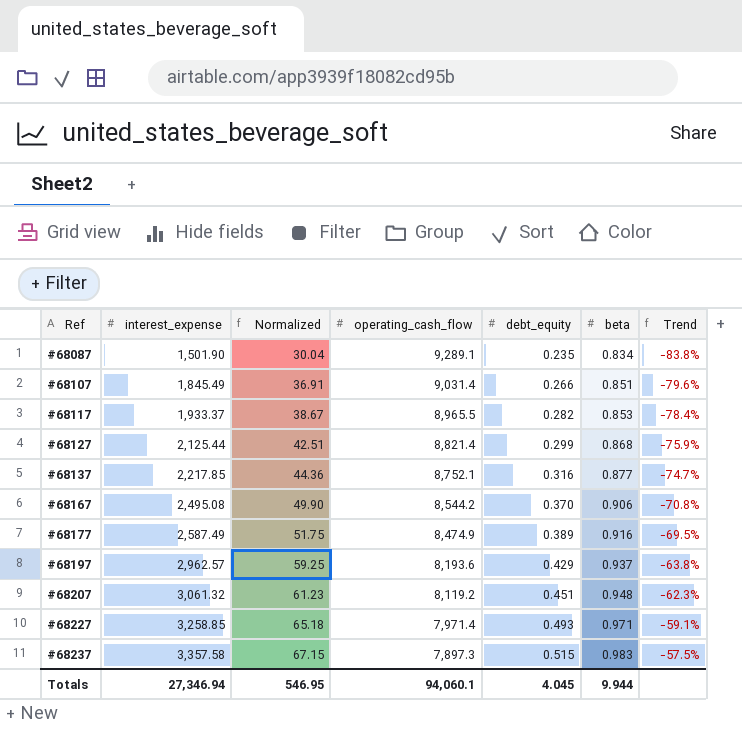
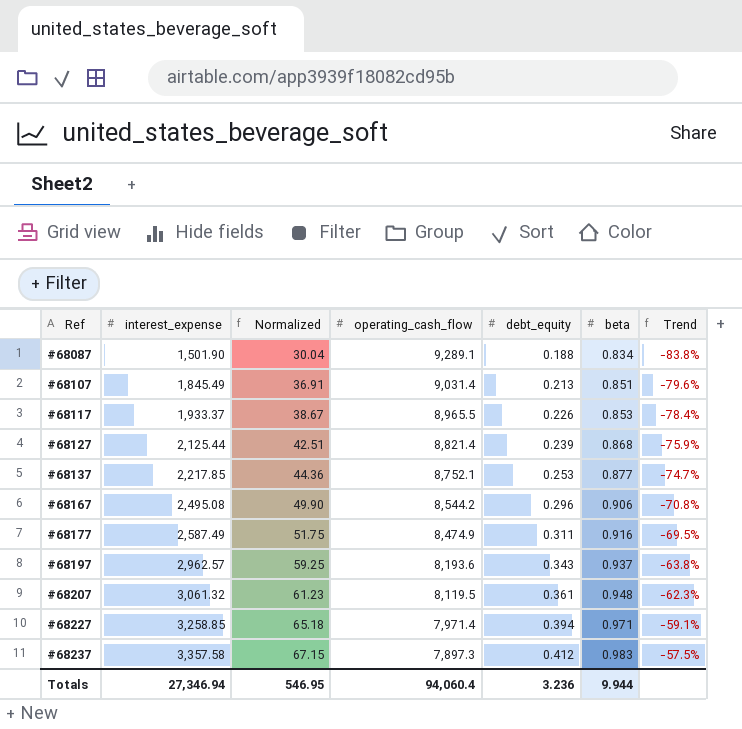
#68087 | debt_equity: 0.235 -> 0.188
#68107 | debt_equity: 0.266 -> 0.213
#68117 | debt_equity: 0.282 -> 0.226
#68127 | debt_equity: 0.299 -> 0.239
#68137 | debt_equity: 0.316 -> 0.253
#68167 | debt_equity: 0.370 -> 0.296
#68177 | debt_equity: 0.389 -> 0.311
#68197 | debt_equity: 0.429 -> 0.343
#68207 | operating_cash_flow: 8,119.2 -> 8,119.5
#68207 | debt_equity: 0.451 -> 0.361
#68227 | debt_equity: 0.493 -> 0.394
#68237 | debt_equity: 0.515 -> 0.412
Totals | operating_cash_flow: 94,060.1 -> 94,060.4
Totals | debt_equity: 4.045 -> 3.236

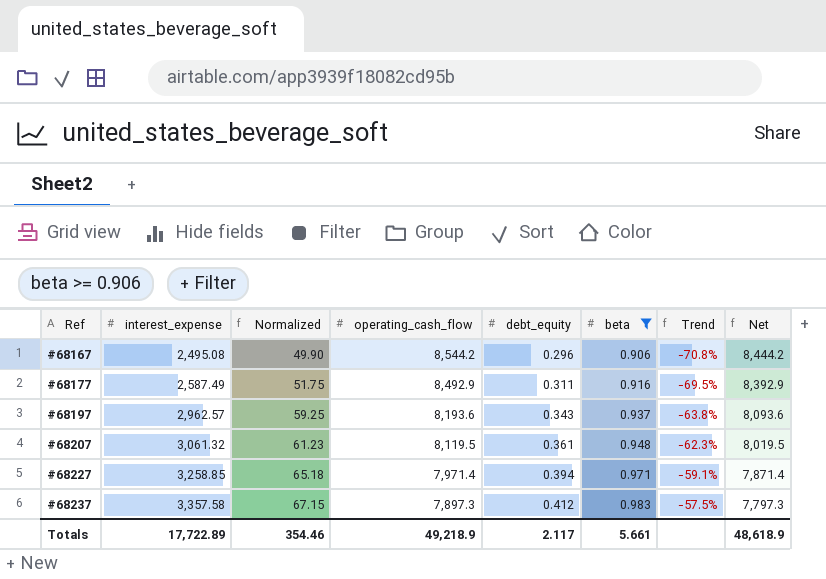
filter: none -> beta >= 0.906
column Net | formula: none -> [operating_cash_flow] - 100
#68177 | operating_cash_flow: 8,474.9 -> 8,492.9
Totals | interest_expense: 27,346.94 -> 17,722.89
Totals | Normalized: 546.95 -> 354.46
Totals | operating_cash_flow: 94,060.4 -> 49,218.9
Totals | debt_equity: 3.236 -> 2.117
Totals | beta: 9.944 -> 5.661

